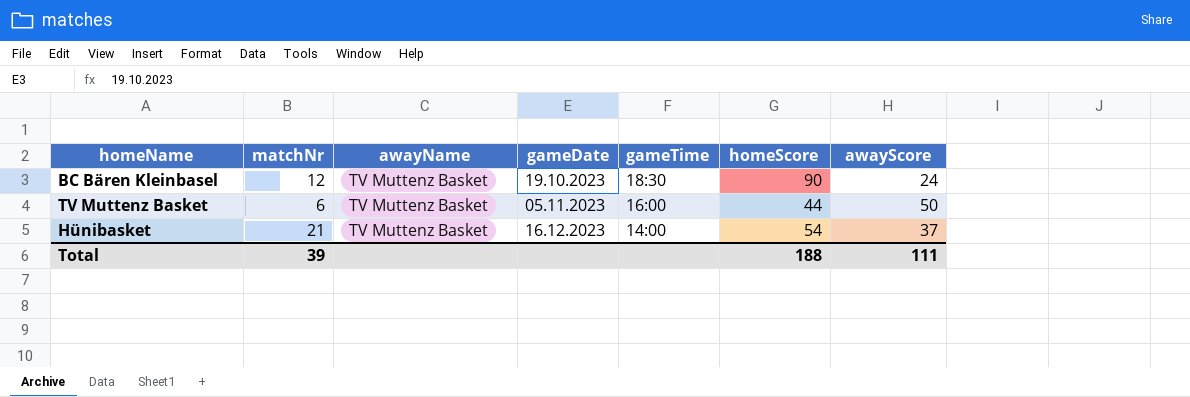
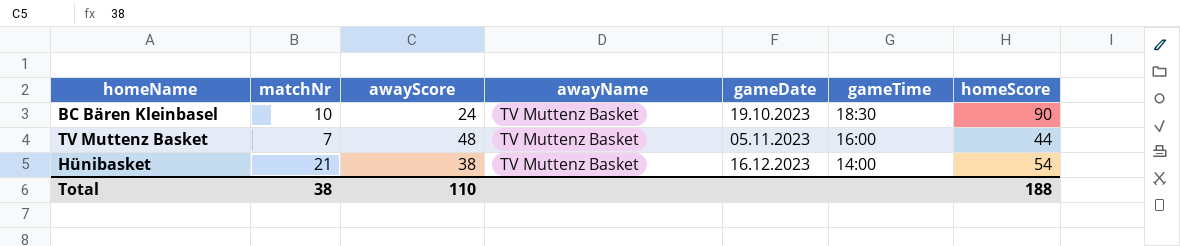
column awayScore | position: 7 -> 3
BC Bären Kleinbasel | matchNr: 12 -> 10
TV Muttenz Basket | matchNr: 6 -> 7
TV Muttenz Basket | awayScore: 50 -> 48
Hünibasket | awayScore: 37 -> 38
Total | matchNr: 39 -> 38
Total | awayScore: 111 -> 110

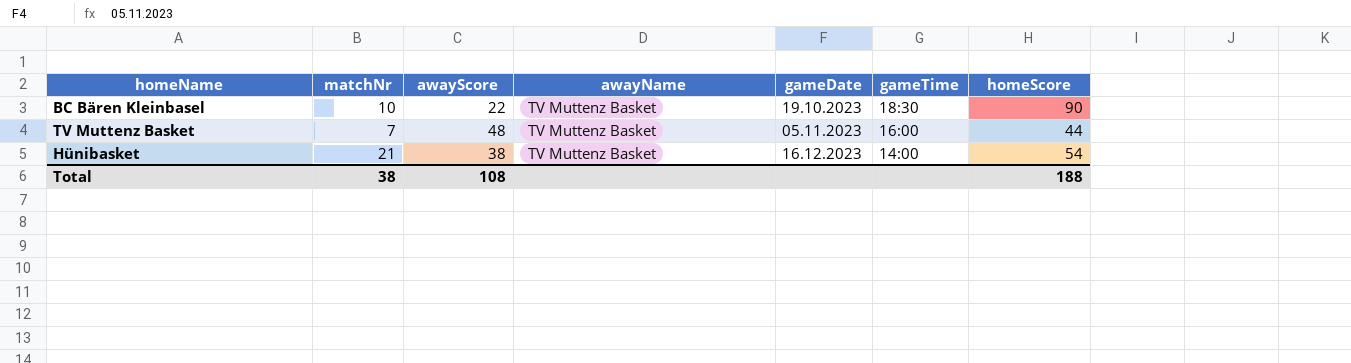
BC Bären Kleinbasel | awayScore: 24 -> 22
Total | awayScore: 110 -> 108

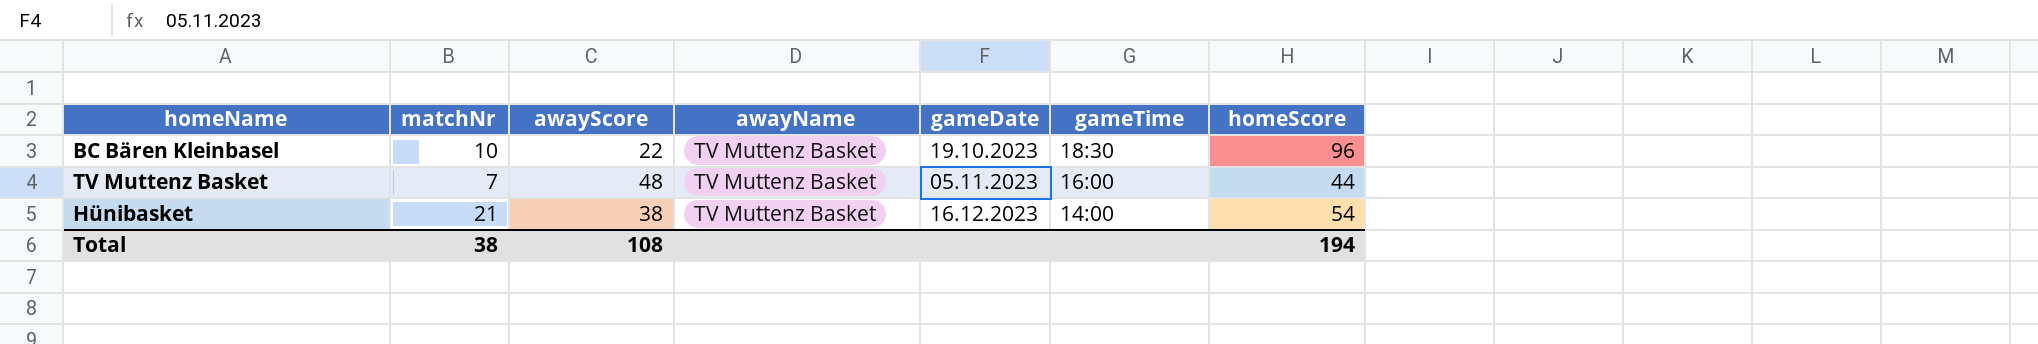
BC Bären Kleinbasel | homeScore: 90 -> 96
Total | homeScore: 188 -> 194

